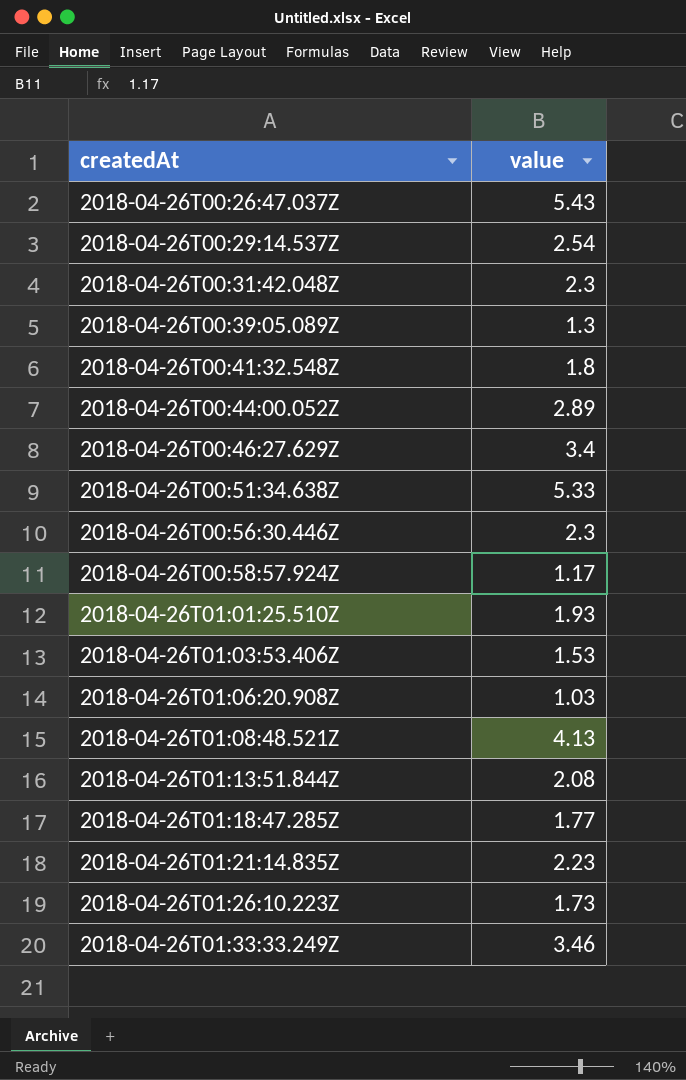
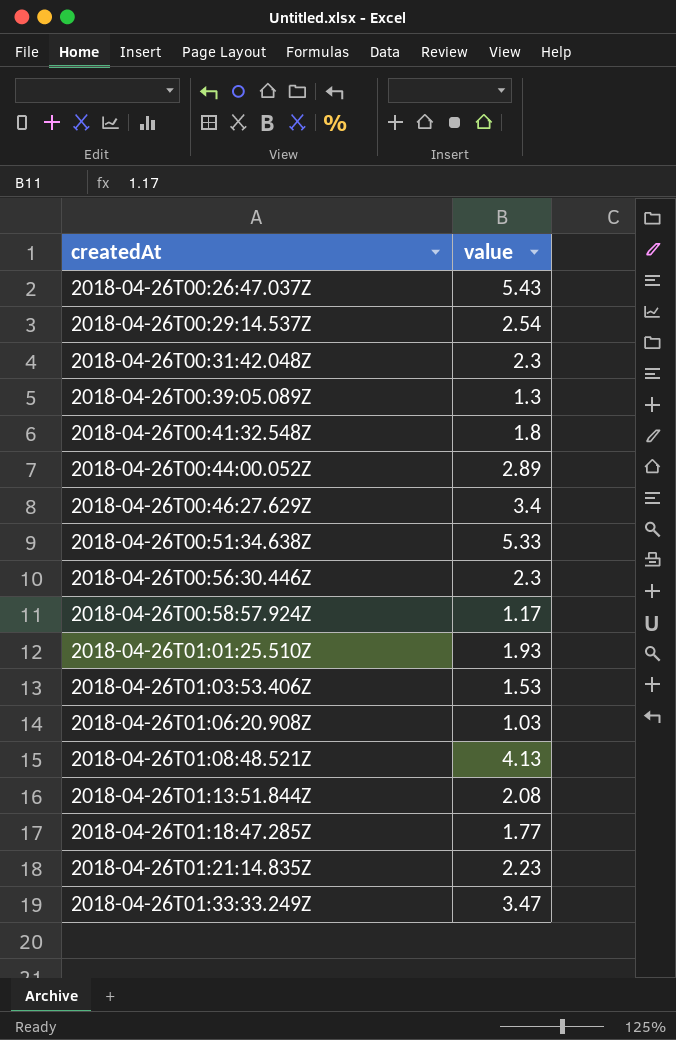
row 2018-04-26T01:26:10.223Z: 1.73 -> none
2018-04-26T01:33:33.249Z | value: 3.46 -> 3.47

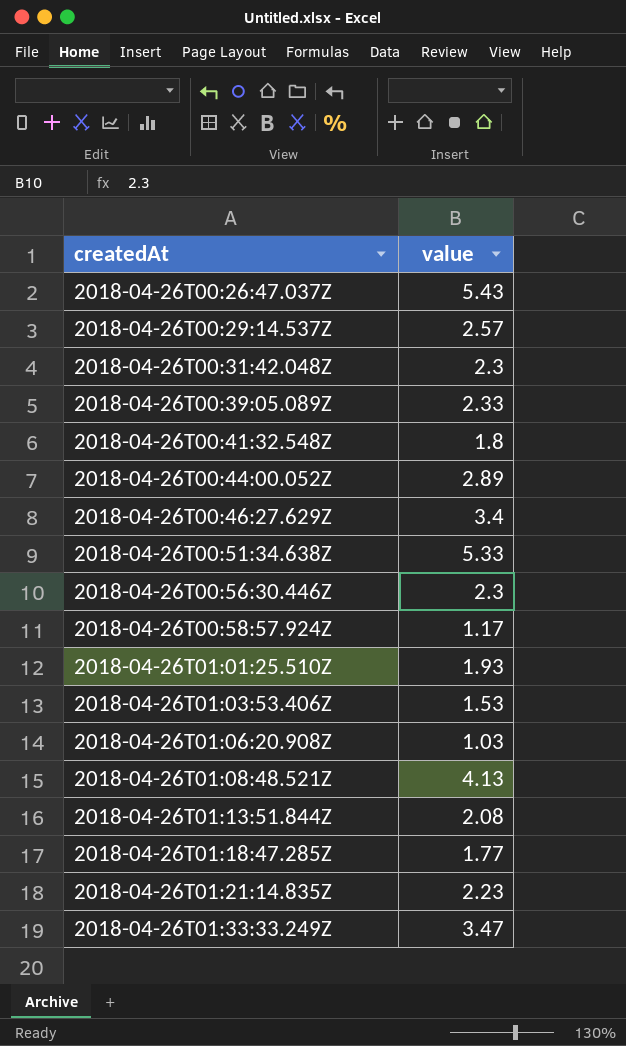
2018-04-26T00:29:14.537Z | value: 2.54 -> 2.57
2018-04-26T00:39:05.089Z | value: 1.3 -> 2.33

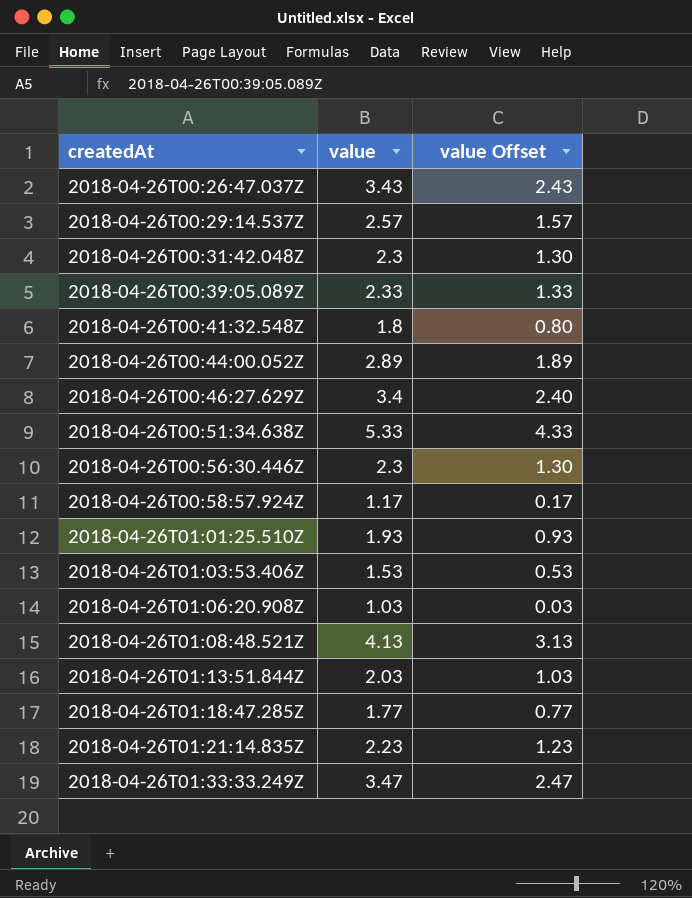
column value Offset | formula: none -> [value] - 1
2018-04-26T00:26:47.037Z | value: 5.43 -> 3.43
2018-04-26T01:13:51.844Z | value: 2.08 -> 2.03

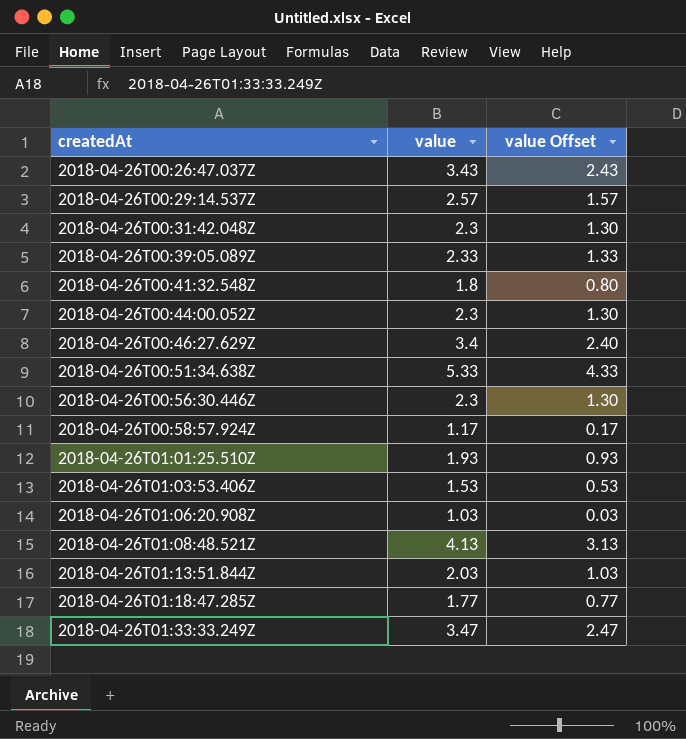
row 2018-04-26T01:21:14.835Z: 2.23 | 1.23 -> none
2018-04-26T00:44:00.052Z | value: 2.89 -> 2.3
2018-04-26T00:44:00.052Z | value Offset: 1.89 -> 1.30

